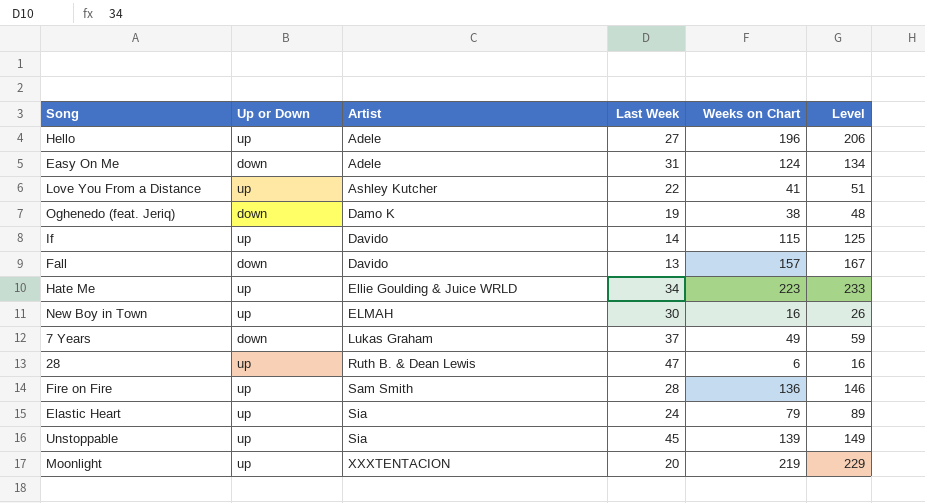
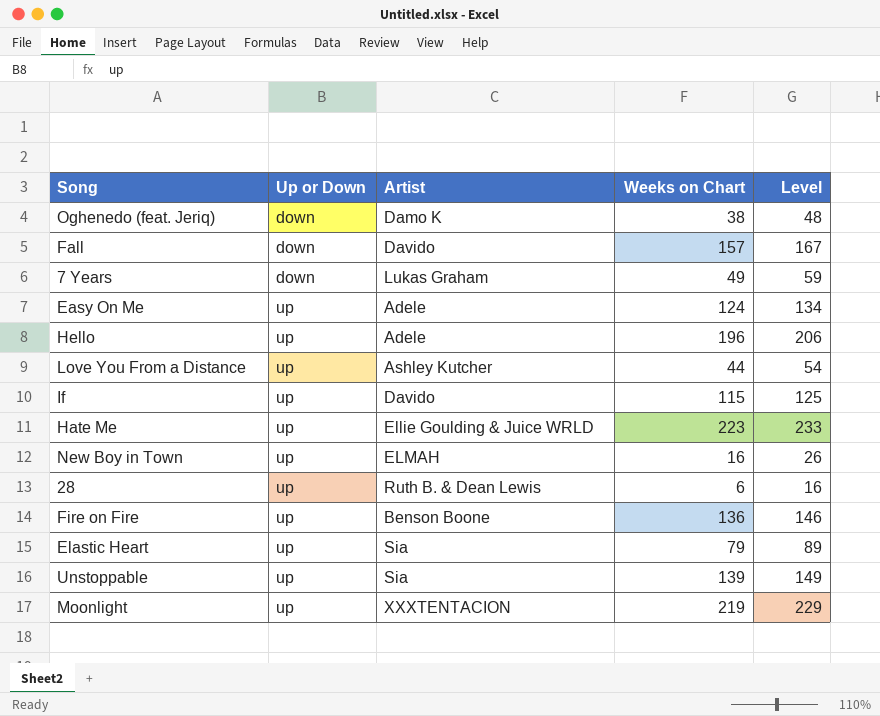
row order: Artist ascending -> Up or Down ascending
column Last Week | position: 4 -> none
Easy On Me | Up or Down: down -> up
Love You From a Distance | Weeks on Chart: 41 -> 44
Love You From a Distance | Level: 51 -> 54
Fire on Fire | Artist: Sam Smith -> Benson Boone

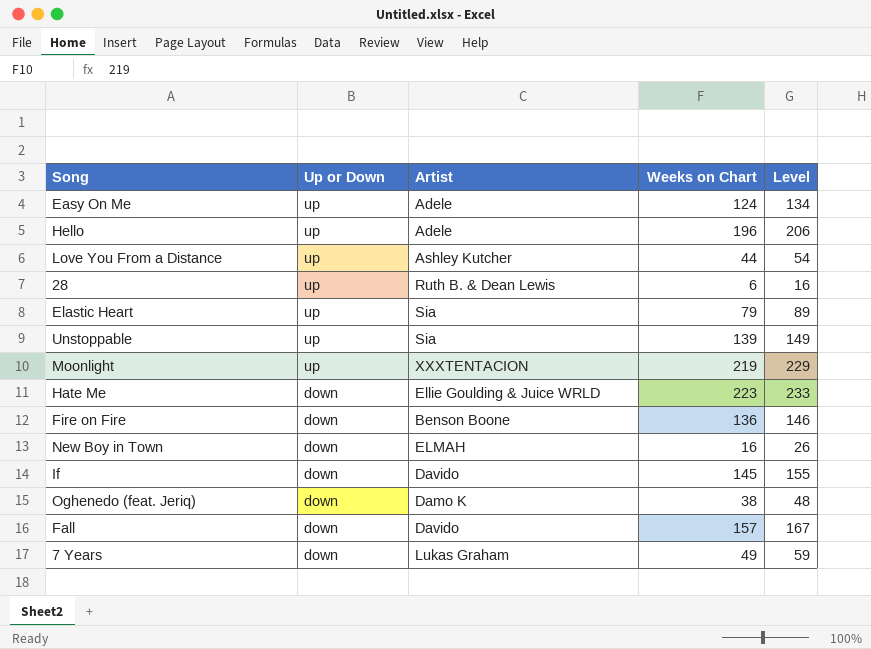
row order: Up or Down ascending -> Up or Down descending
Hate Me | Up or Down: up -> down
Fire on Fire | Up or Down: up -> down
New Boy in Town | Up or Down: up -> down
If | Up or Down: up -> down
If | Weeks on Chart: 115 -> 145
If | Level: 125 -> 155

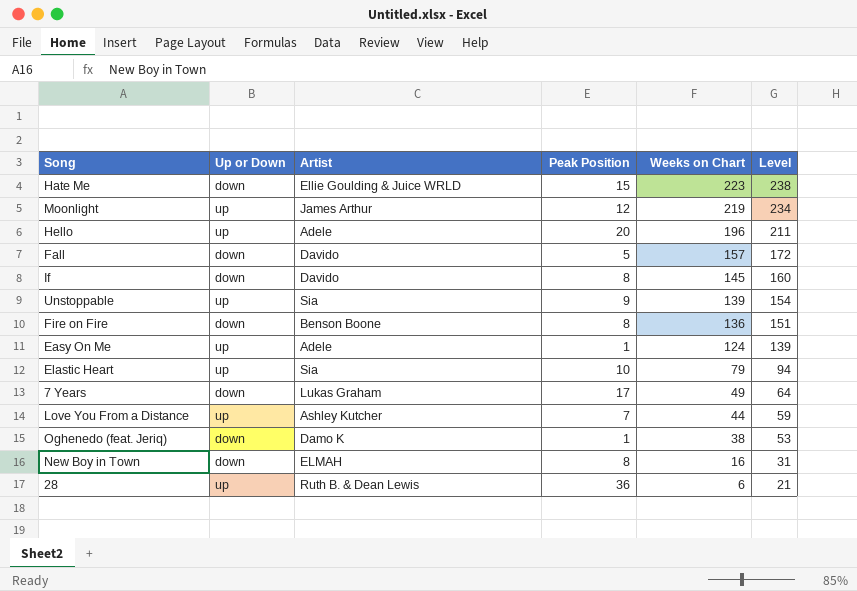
row order: Up or Down descending -> Weeks on Chart descending
column Peak Position | position: none -> 4
column Level | formula: [Weeks on Chart] + 10 -> [Weeks on Chart] + 15
Moonlight | Artist: XXXTENTACION -> James Arthur

